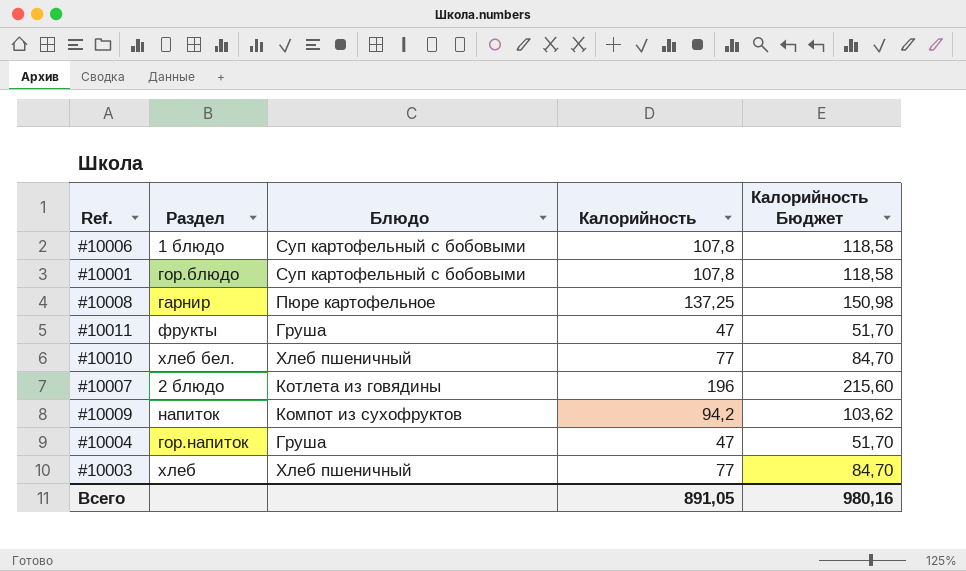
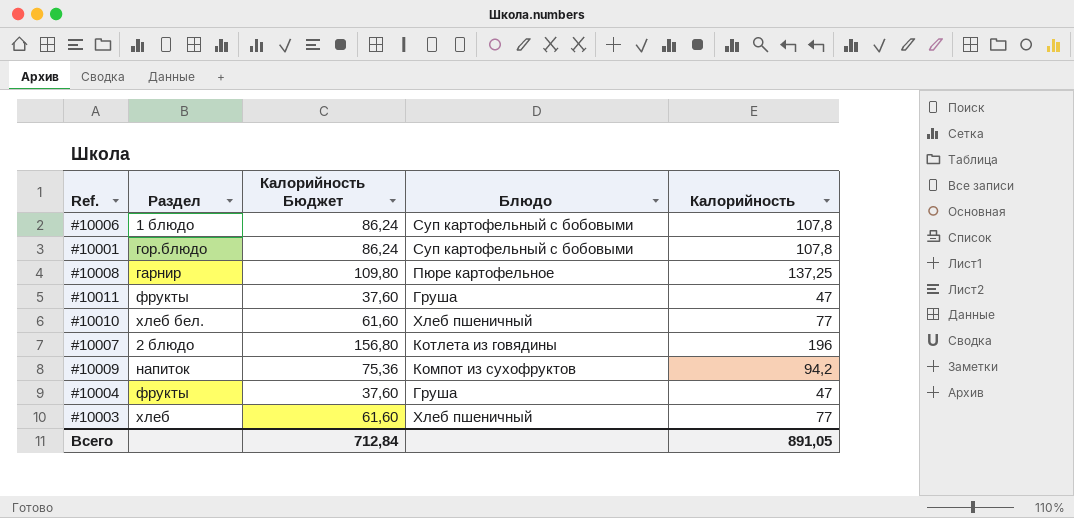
column Калорийность Бюджет | formula: [Калорийность] * 1,1 -> [Калорийность] * 0,8
column Калорийность Бюджет | position: 5 -> 3
#10004 | Раздел: гор.напиток -> фрукты
Всего | Калорийность Бюджет: 980,16 -> 712,84

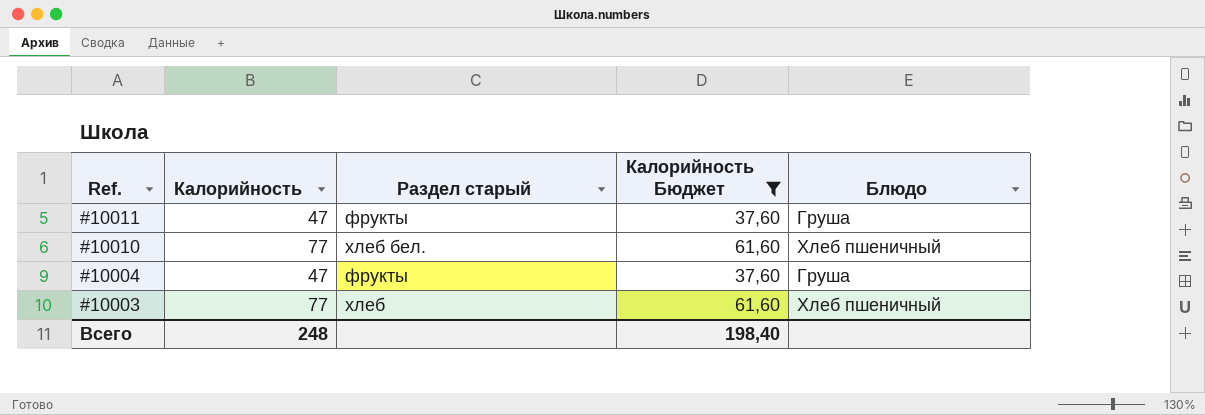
filter: none -> Калорийность Бюджет <= 61,60
column Калорийность | position: 5 -> 2
column name: Раздел -> Раздел старый
Всего | Калорийность: 891,05 -> 248
Всего | Калорийность Бюджет: 712,84 -> 198,40

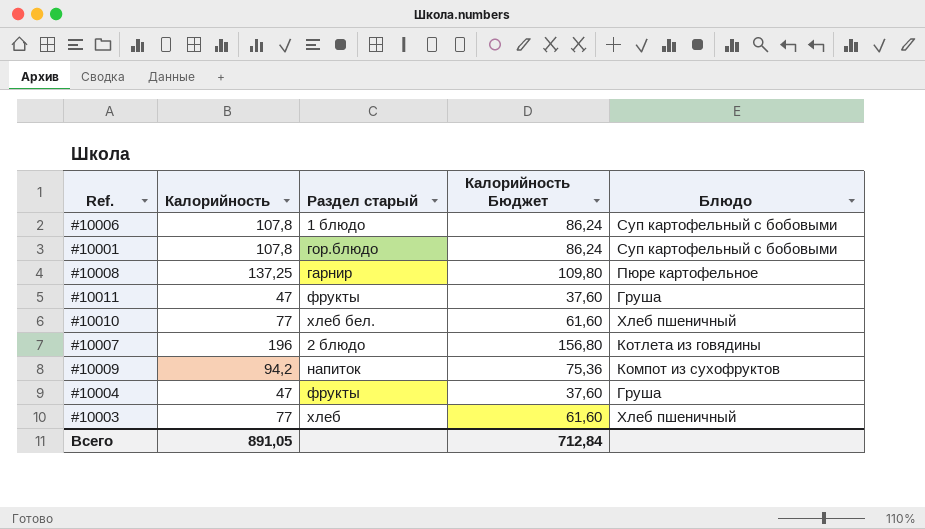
filter: Калорийность Бюджет <= 61,60 -> none
Всего | Калорийность: 248 -> 891,05
Всего | Калорийность Бюджет: 198,40 -> 712,84

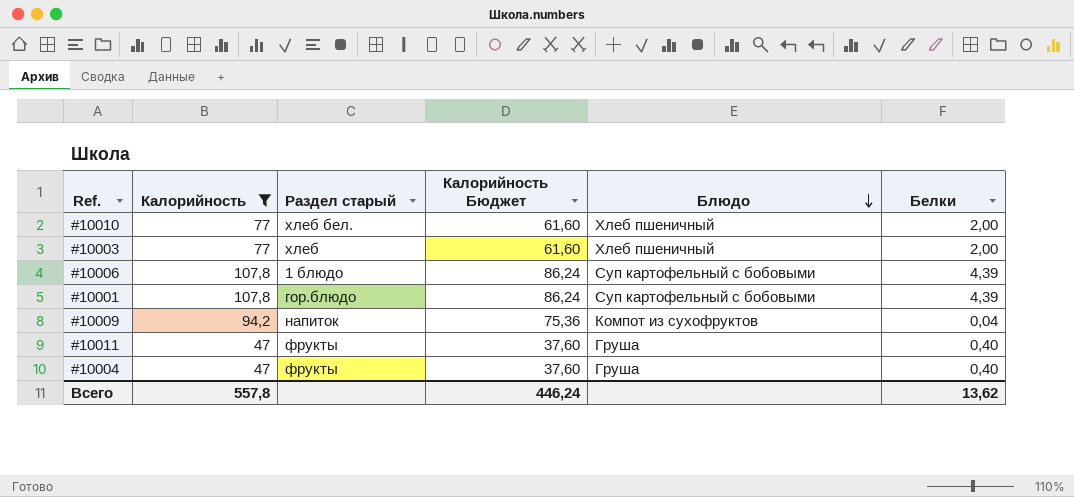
filter: none -> Калорийность <= 107,8
row order: none -> Блюдо descending
column Белки | position: none -> 6
Всего | Калорийность: 891,05 -> 557,8
Всего | Калорийность Бюджет: 712,84 -> 446,24

